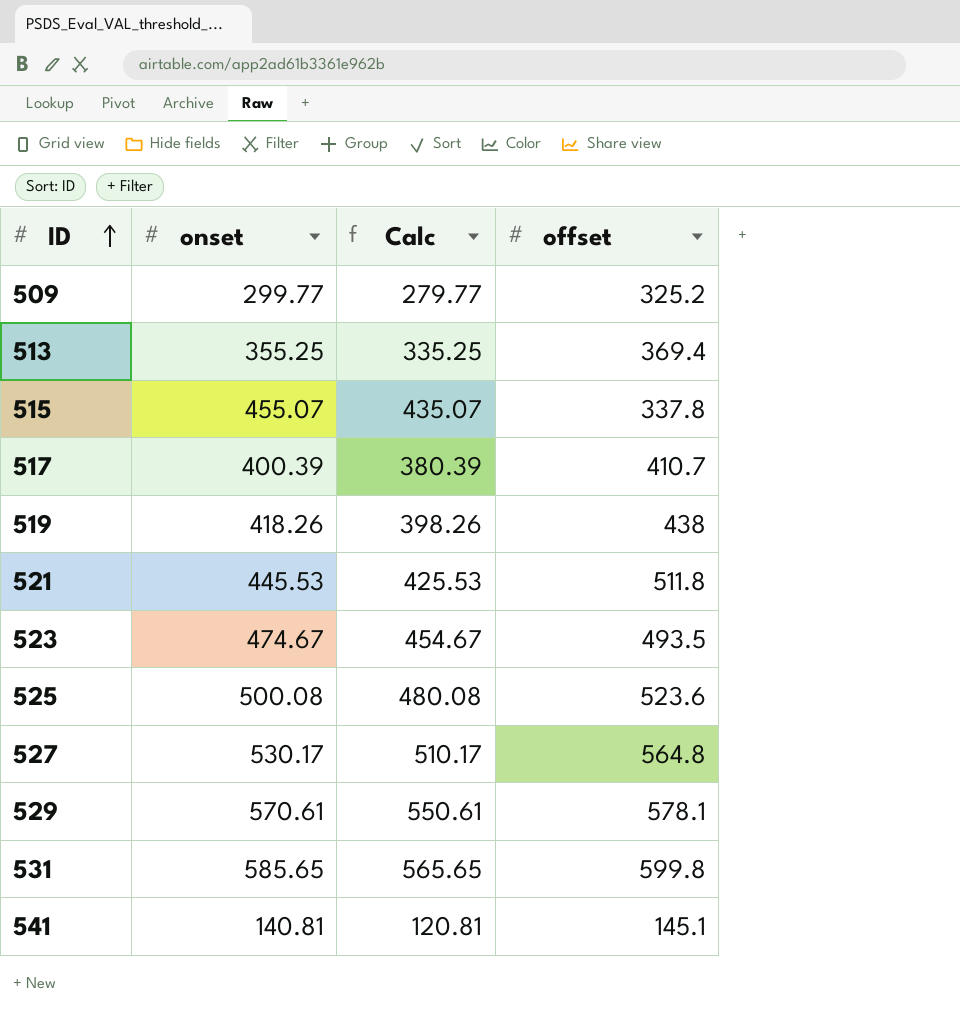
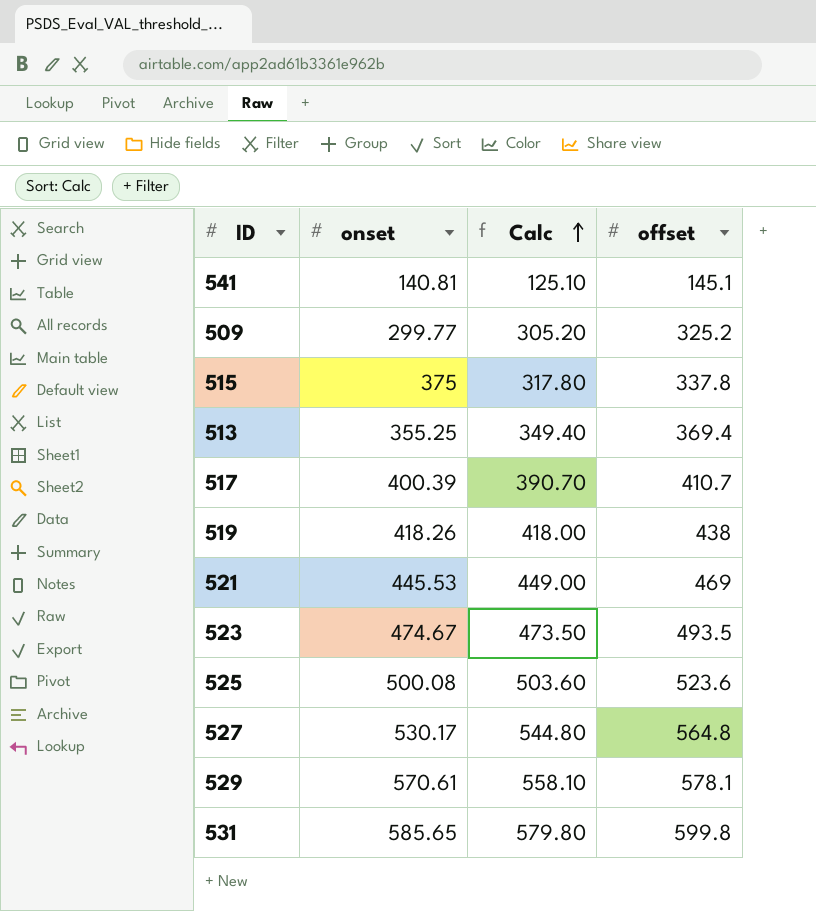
row order: ID ascending -> Calc ascending
column Calc | formula: [onset] - 20 -> [offset] - 20
515 | onset: 455.07 -> 375
521 | offset: 511.8 -> 469

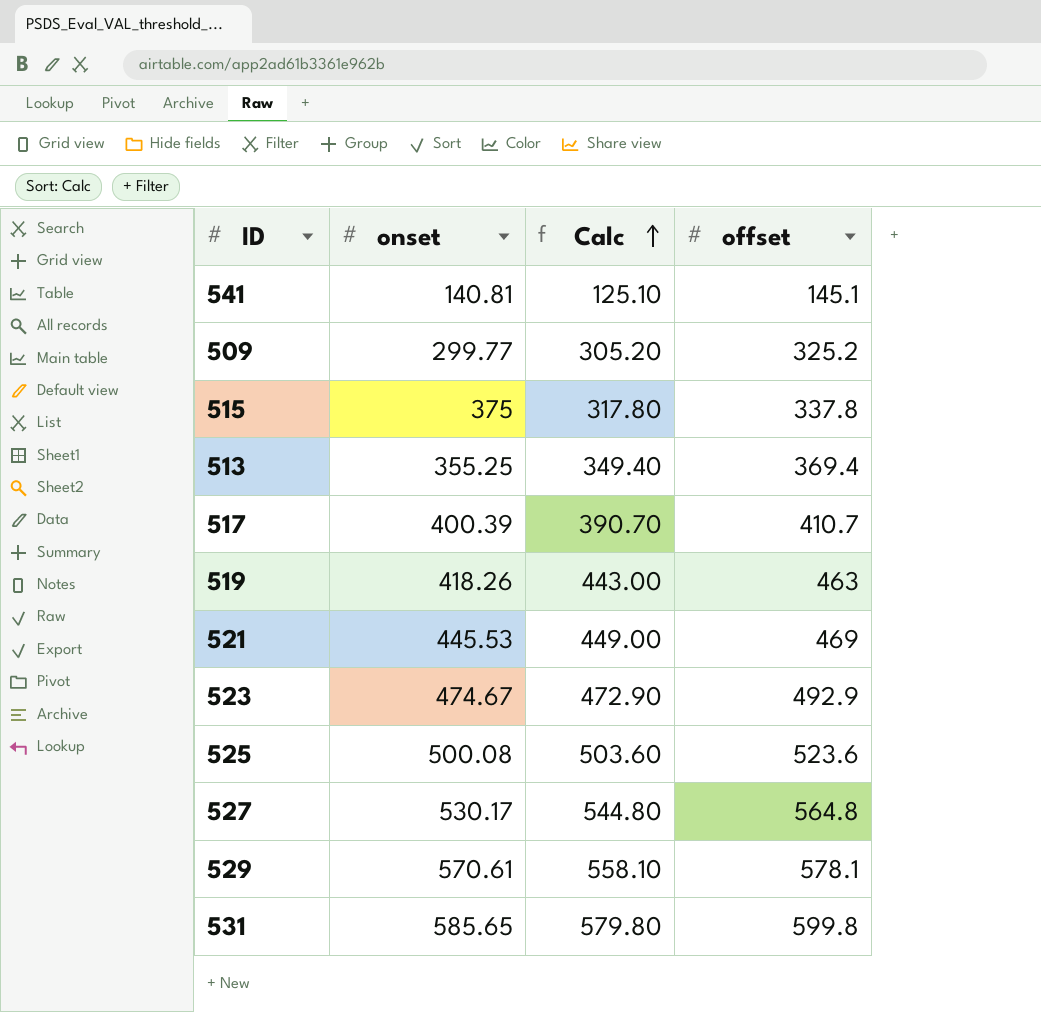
519 | Calc: 418.00 -> 443.00
519 | offset: 438 -> 463
523 | Calc: 473.50 -> 472.90
523 | offset: 493.5 -> 492.9

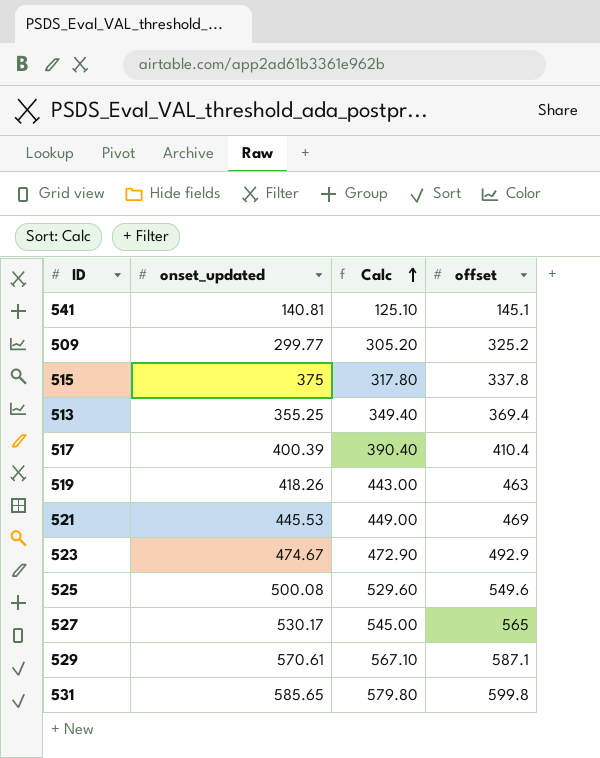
column name: onset -> onset_updated
517 | Calc: 390.70 -> 390.40
517 | offset: 410.7 -> 410.4
525 | Calc: 503.60 -> 529.60
525 | offset: 523.6 -> 549.6
527 | Calc: 544.80 -> 545.00
527 | offset: 564.8 -> 565
529 | Calc: 558.10 -> 567.10
529 | offset: 578.1 -> 587.1

